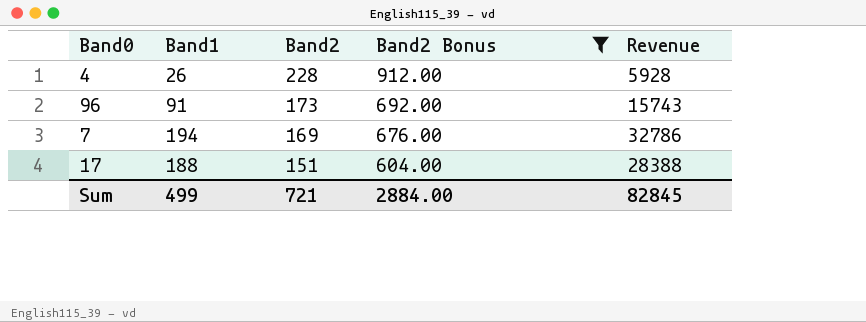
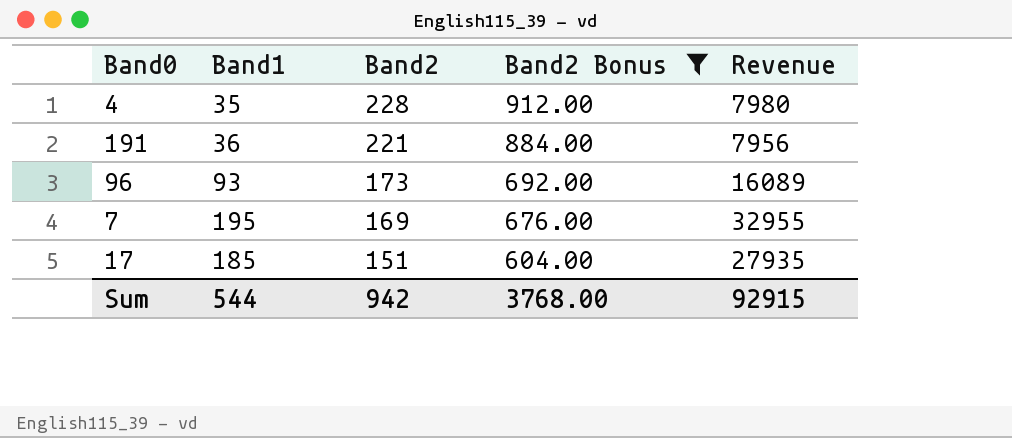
4 | Band1: 26 -> 35
4 | Revenue: 5928 -> 7980
row 191: none -> 36 | 221 | 884.00 | 7956
96 | Band1: 91 -> 93
96 | Revenue: 15743 -> 16089
7 | Band1: 194 -> 195
7 | Revenue: 32786 -> 32955
17 | Band1: 188 -> 185
17 | Revenue: 28388 -> 27935
Sum | Band1: 499 -> 544
Sum | Band2: 721 -> 942
Sum | Band2 Bonus: 2884.00 -> 3768.00
Sum | Revenue: 82845 -> 92915

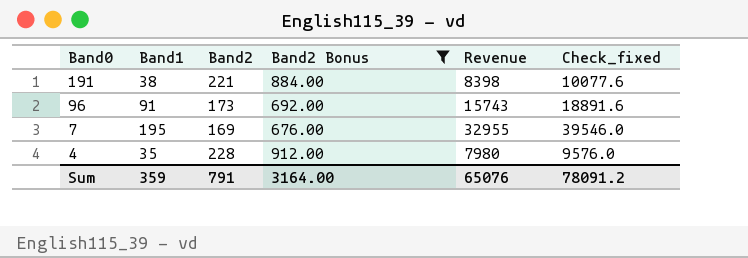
row order: Band2 descending -> Band0 descending
column Check_fixed | formula: none -> [Revenue] * 1.2
row 17: 185 | 151 | 604.00 | 27935 -> none
191 | Band1: 36 -> 38
191 | Revenue: 7956 -> 8398
96 | Band1: 93 -> 91
96 | Revenue: 16089 -> 15743
Sum | Band1: 544 -> 359
Sum | Band2: 942 -> 791
Sum | Band2 Bonus: 3768.00 -> 3164.00
Sum | Revenue: 92915 -> 65076

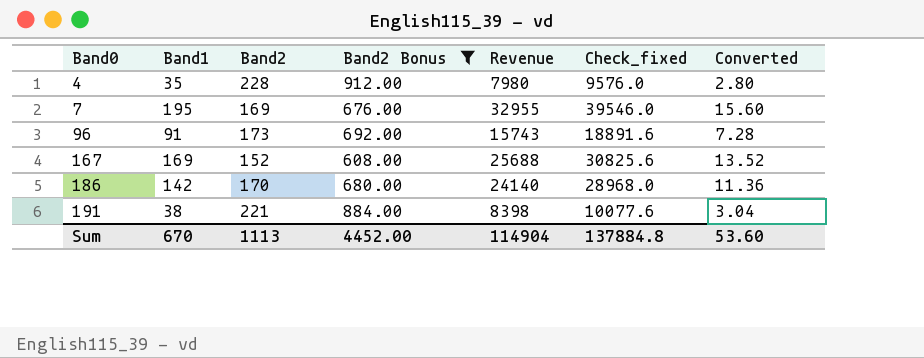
row order: Band0 descending -> Band0 ascending
column Converted | formula: none -> [Band1] * 0.08
row 167: none -> 169 | 152 | 608.00 | 25688 | 30825.6 | 13.52
row 186: none -> 142 | 170 | 680.00 | 24140 | 28968.0 | 11.36
Sum | Band1: 359 -> 670
Sum | Band2: 791 -> 1113
Sum | Band2 Bonus: 3164.00 -> 4452.00
Sum | Revenue: 65076 -> 114904
Sum | Check_fixed: 78091.2 -> 137884.8

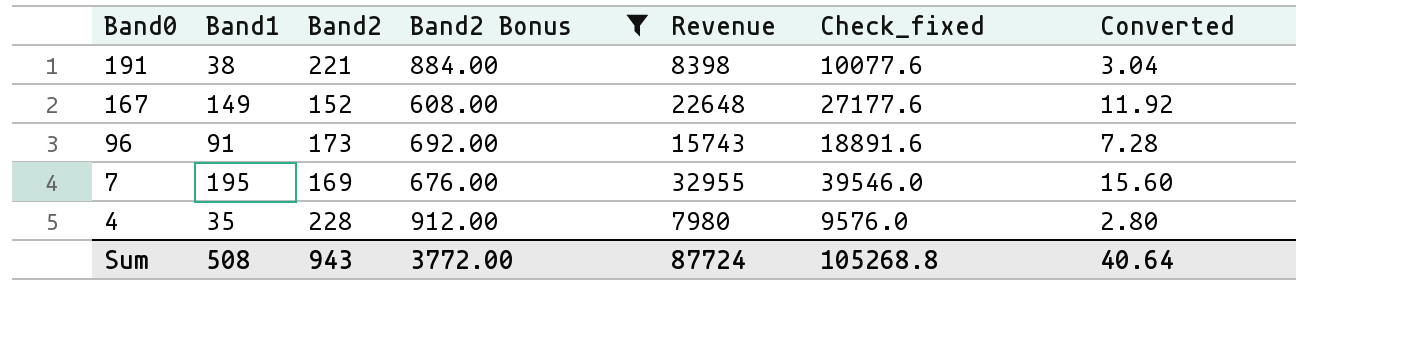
row order: Band0 ascending -> Band0 descending
row 186: 142 | 170 | 680.00 | 24140 | 28968.0 | 11.36 -> none
167 | Band1: 169 -> 149
167 | Revenue: 25688 -> 22648
167 | Check_fixed: 30825.6 -> 27177.6
167 | Converted: 13.52 -> 11.92
Sum | Band1: 670 -> 508
Sum | Band2: 1113 -> 943
Sum | Band2 Bonus: 4452.00 -> 3772.00
Sum | Revenue: 114904 -> 87724
Sum | Check_fixed: 137884.8 -> 105268.8
Sum | Converted: 53.60 -> 40.64

